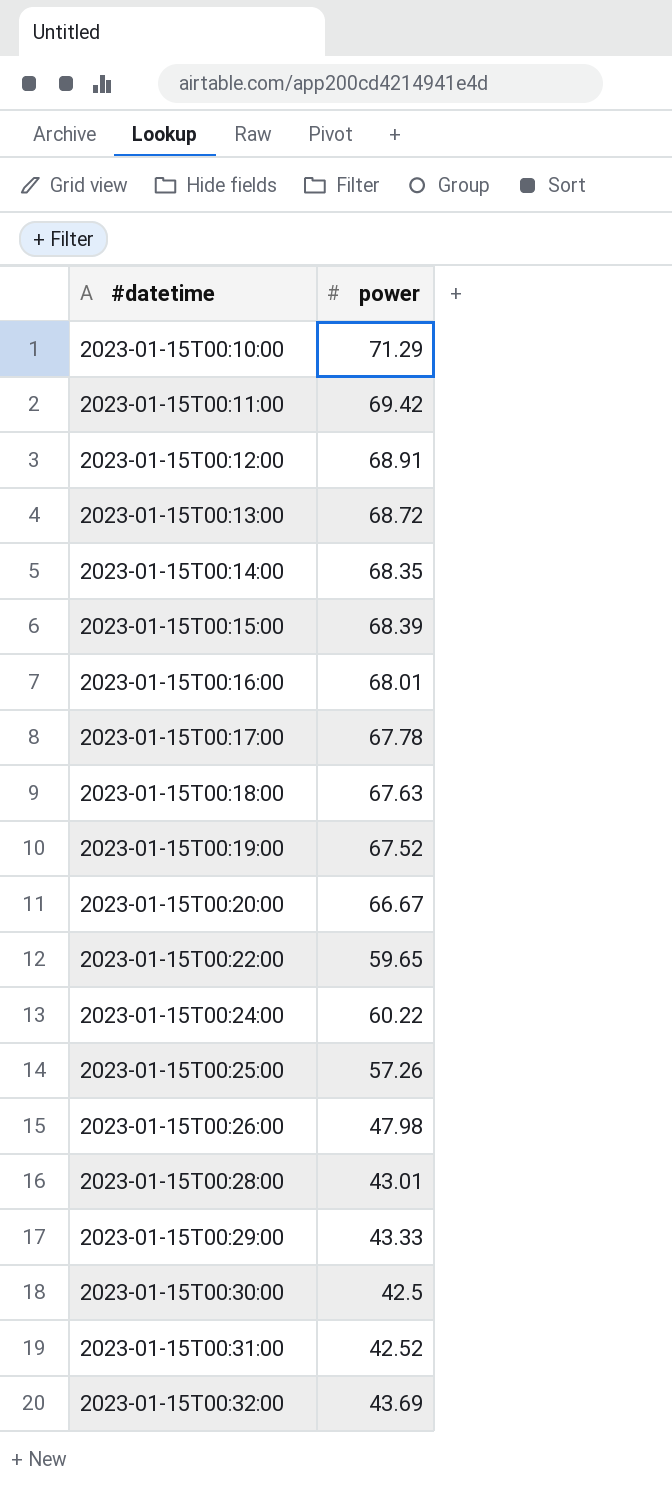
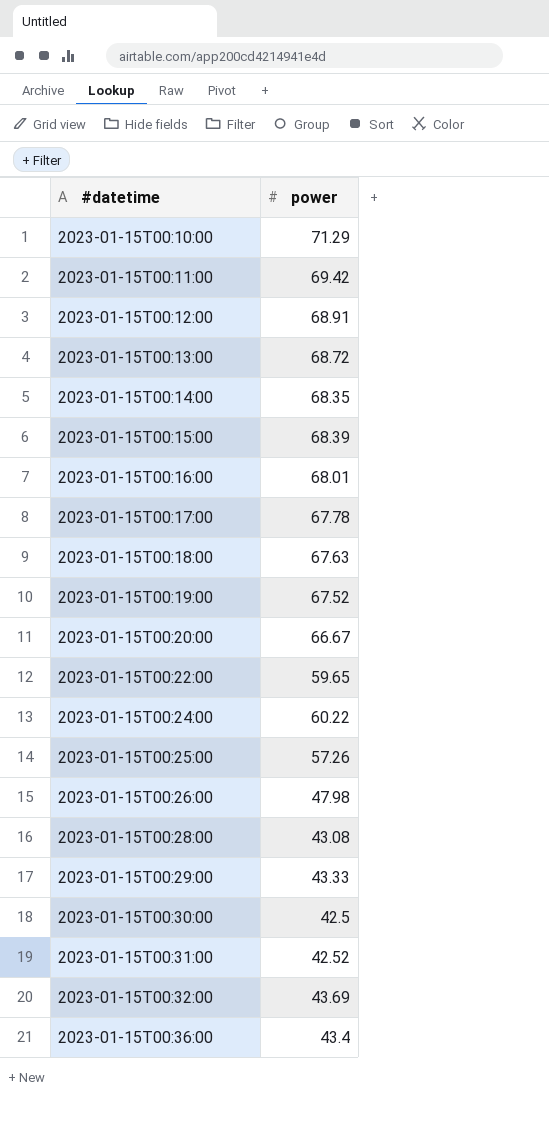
2023-01-15T00:28:00 | power: 43.01 -> 43.08
row 2023-01-15T00:36:00: none -> 43.4

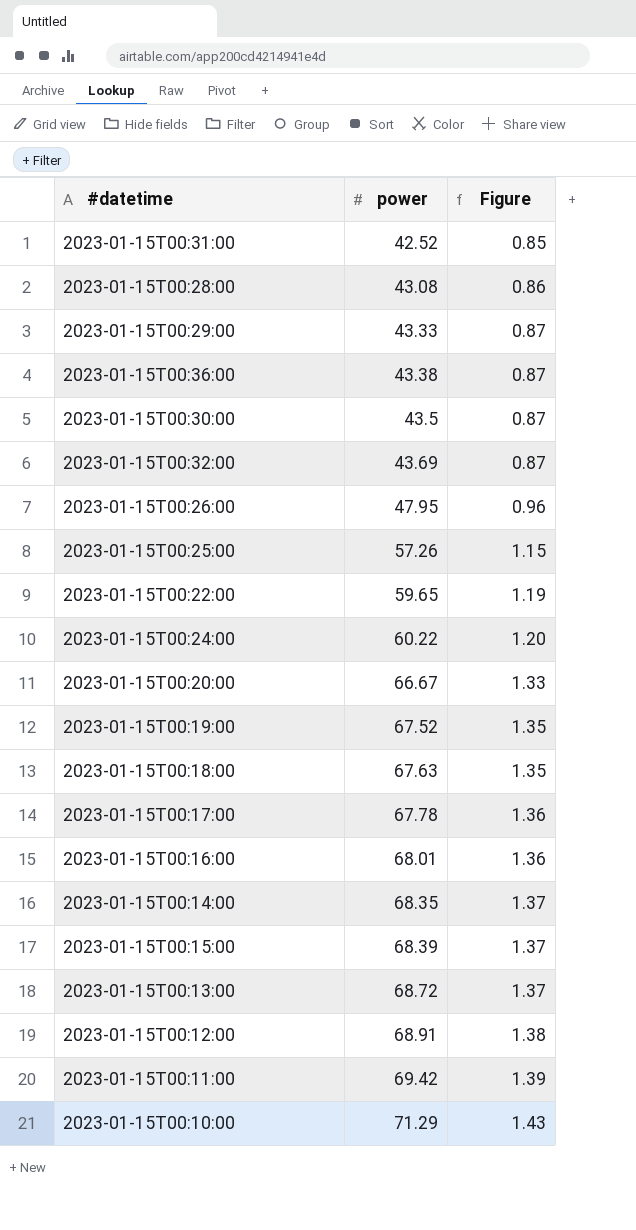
row order: #datetime ascending -> power ascending
column Figure | formula: none -> [power] * 0.02
2023-01-15T00:36:00 | power: 43.4 -> 43.38
2023-01-15T00:30:00 | power: 42.5 -> 43.5
2023-01-15T00:26:00 | power: 47.98 -> 47.95

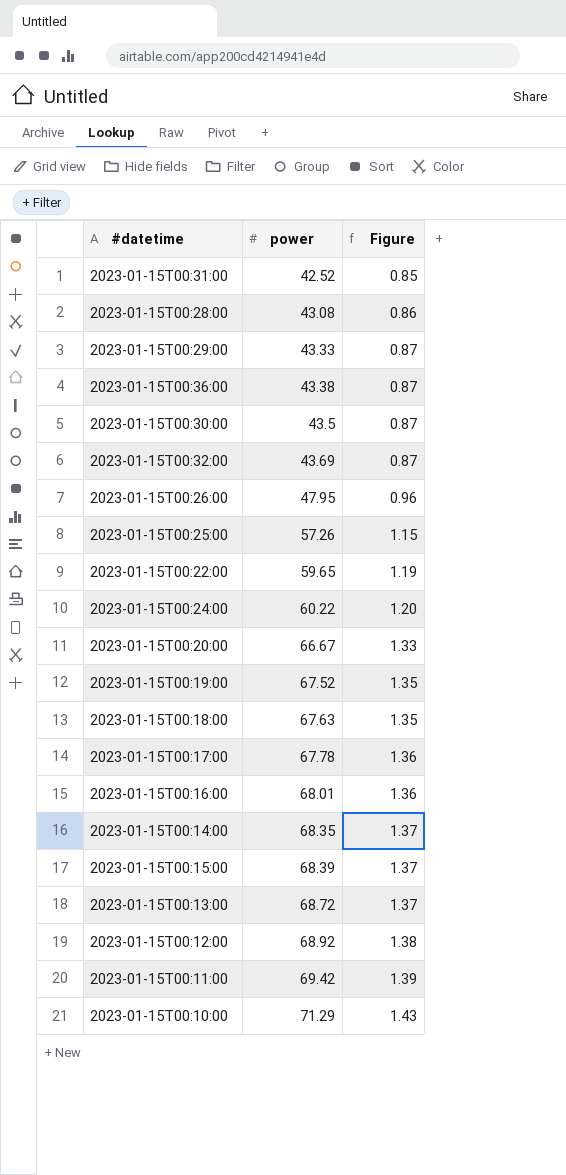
2023-01-15T00:12:00 | power: 68.91 -> 68.92

